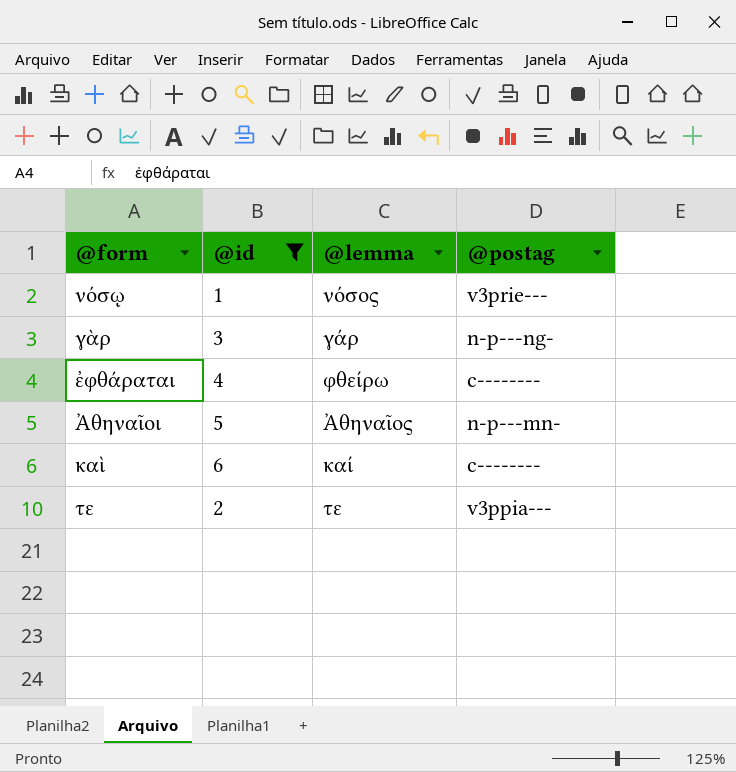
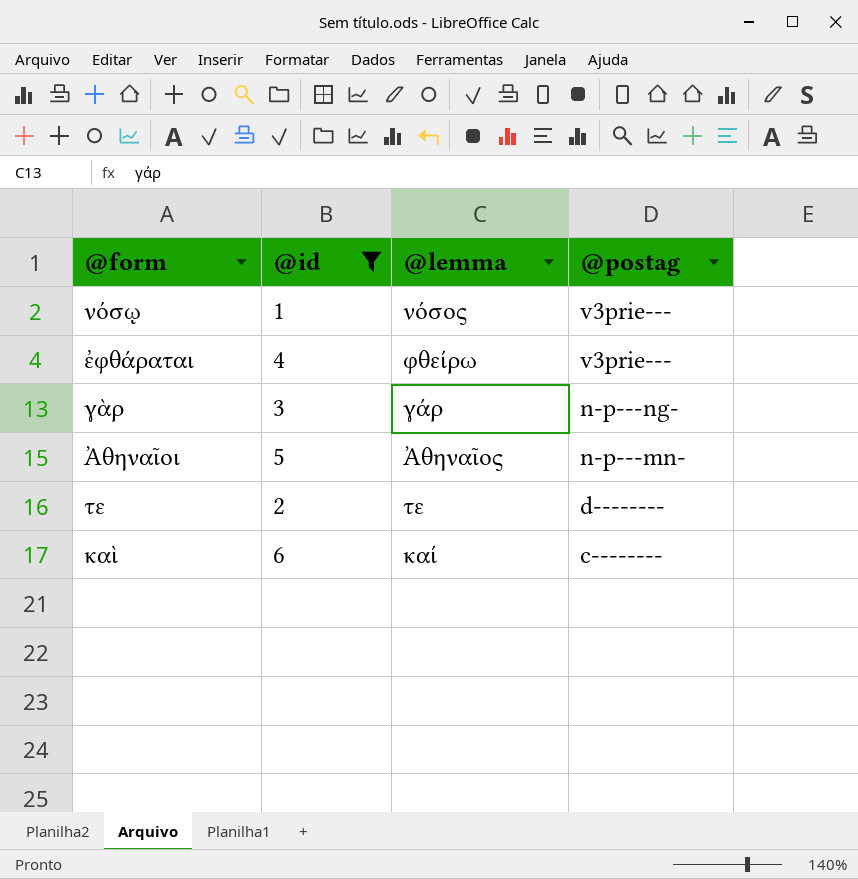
row order: none -> @postag descending
ἐφθάραται | @postag: c-------- -> v3prie---
τε | @postag: v3ppia--- -> d--------

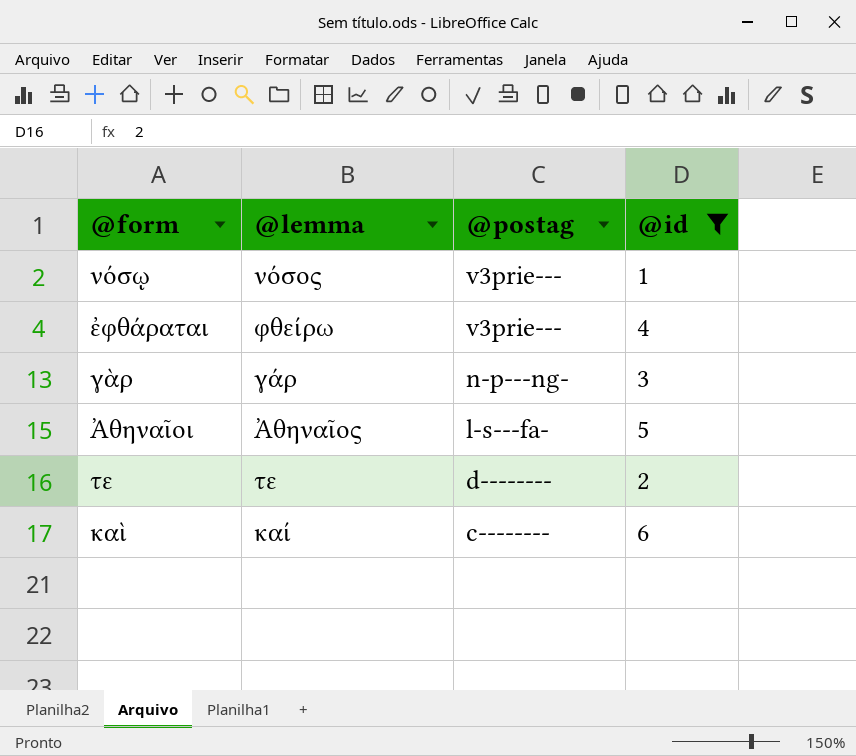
column @id | position: 2 -> 4
Ἀθηναῖοι | @postag: n-p---mn- -> l-s---fa-

